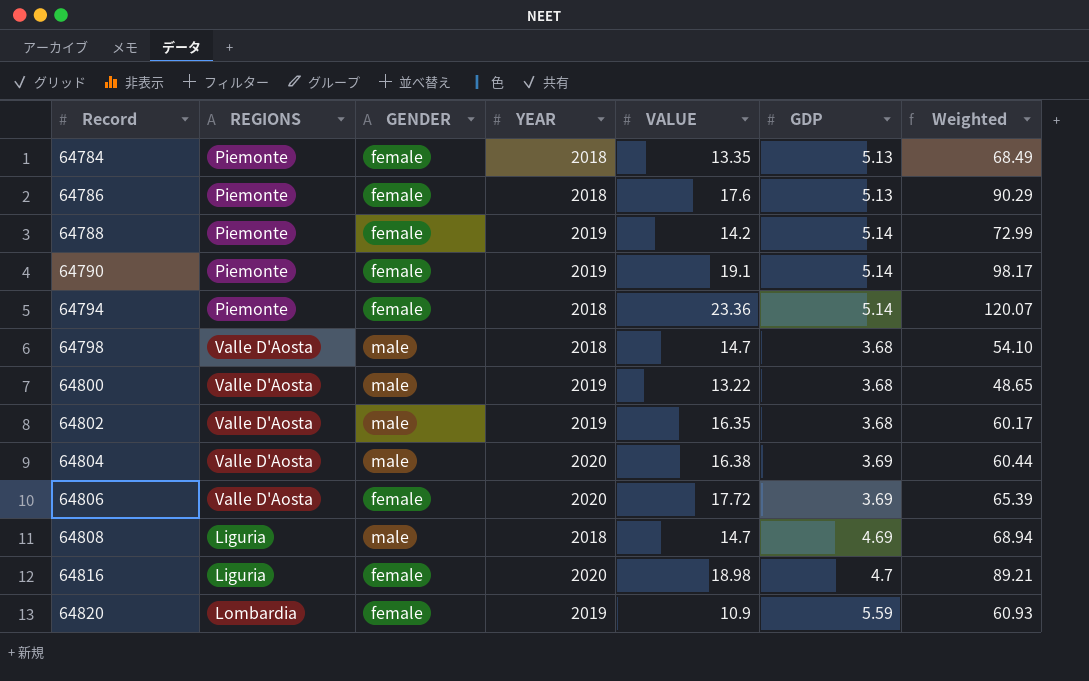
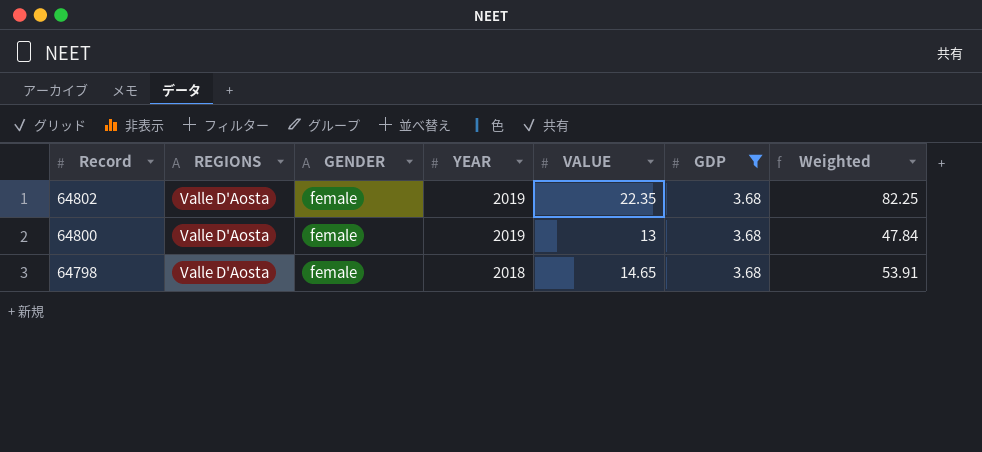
filter: none -> GDP = 3.68
row order: Record ascending -> Record descending
64802 | GENDER: male -> female
64802 | VALUE: 16.35 -> 22.35
64802 | Weighted: 60.17 -> 82.25
64800 | GENDER: male -> female
64800 | VALUE: 13.22 -> 13
64800 | Weighted: 48.65 -> 47.84
64798 | GENDER: male -> female
64798 | VALUE: 14.7 -> 14.65
64798 | Weighted: 54.10 -> 53.91

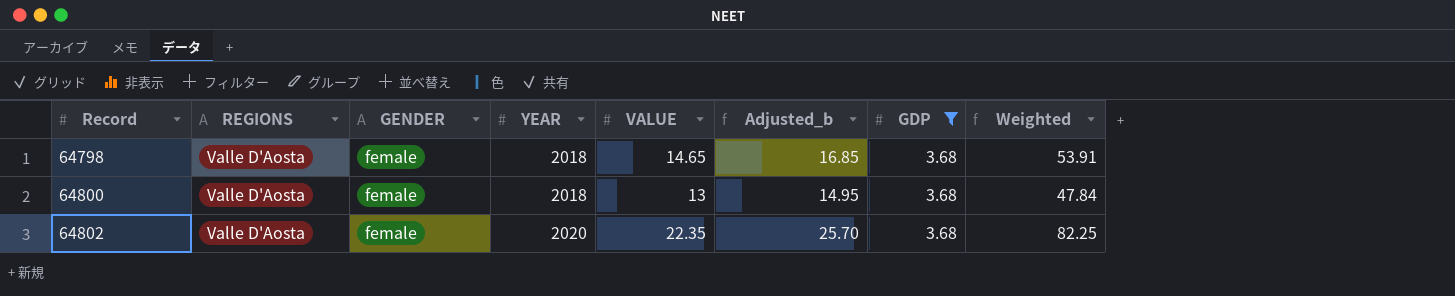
row order: Record descending -> Record ascending
column Adjusted_b | formula: none -> [VALUE] * 1.15
64800 | YEAR: 2019 -> 2018
64802 | YEAR: 2019 -> 2020

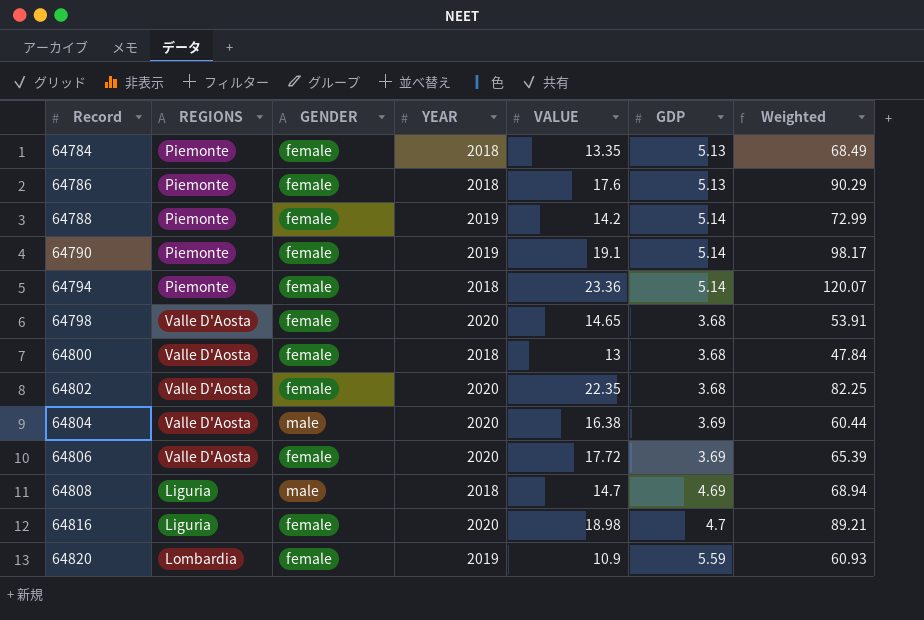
filter: GDP = 3.68 -> none
column Adjusted_b | formula: [VALUE] * 1.15 -> none
64798 | YEAR: 2018 -> 2020

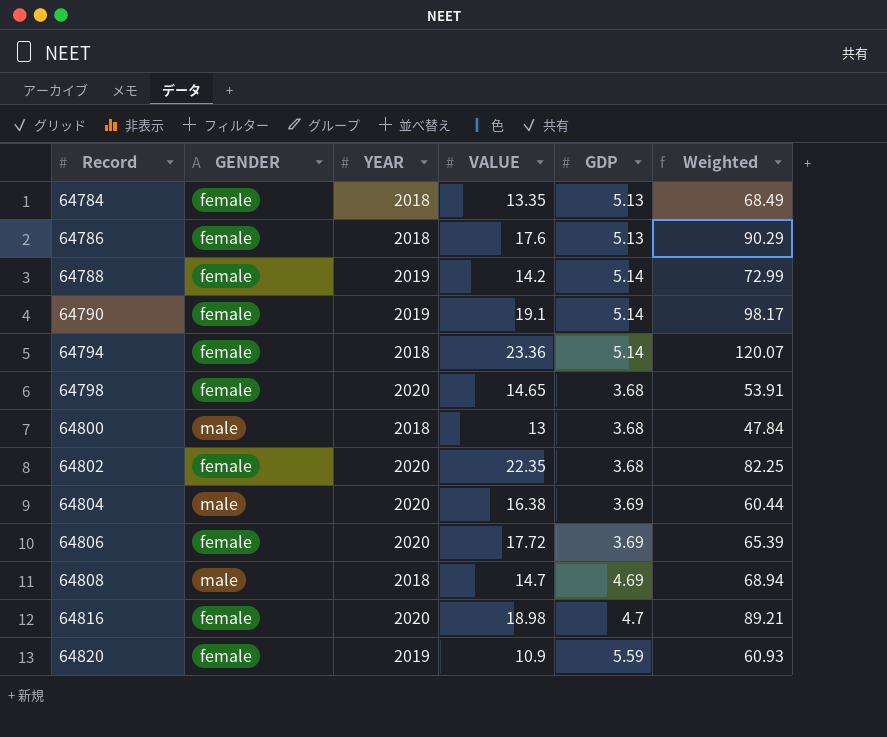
column REGIONS | position: 2 -> none
64800 | GENDER: female -> male

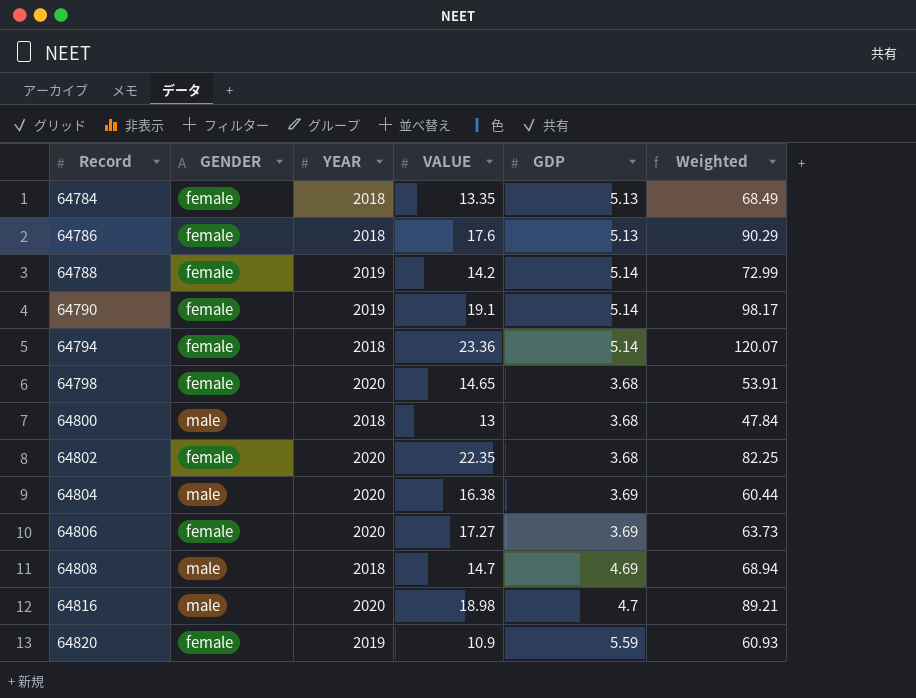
64806 | VALUE: 17.72 -> 17.27
64806 | Weighted: 65.39 -> 63.73
64816 | GENDER: female -> male

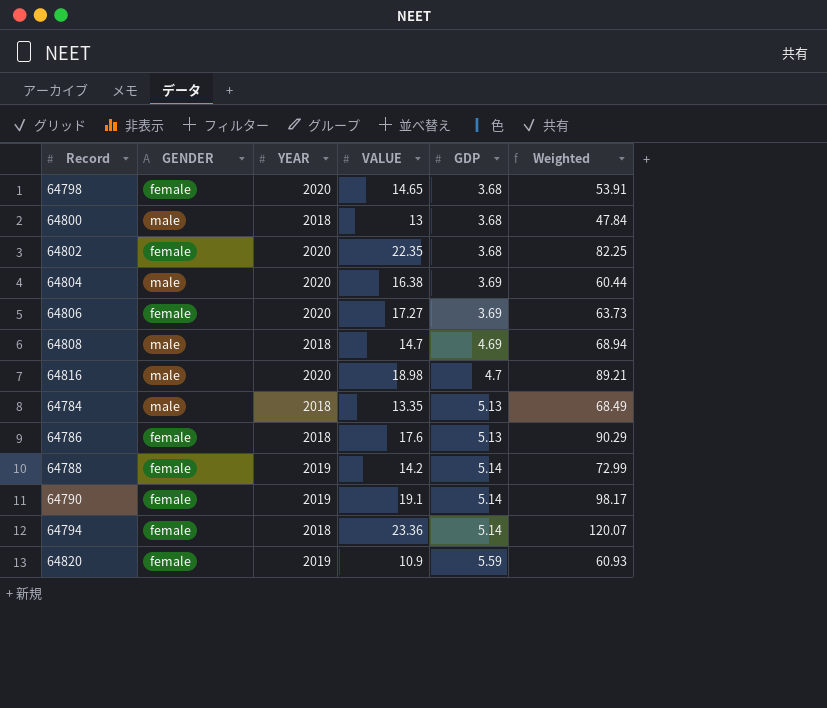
row order: Record ascending -> GDP ascending
64784 | GENDER: female -> male

